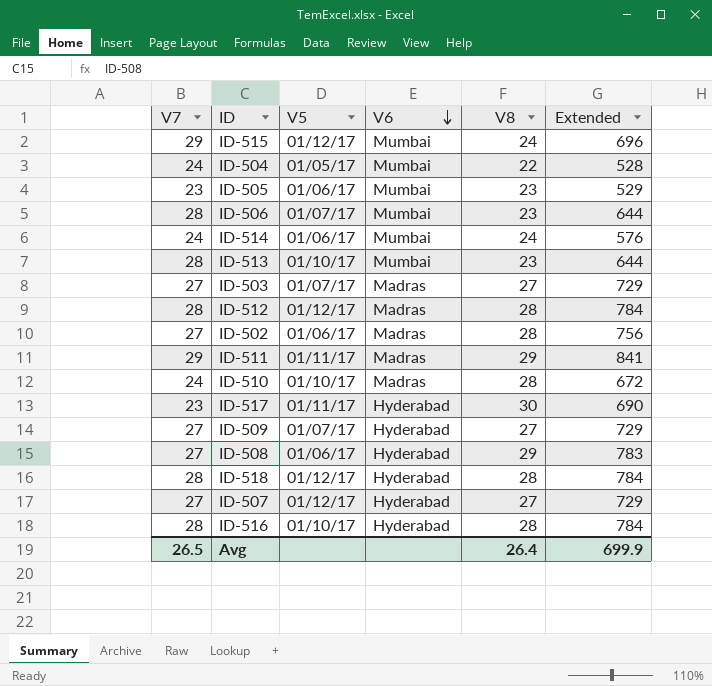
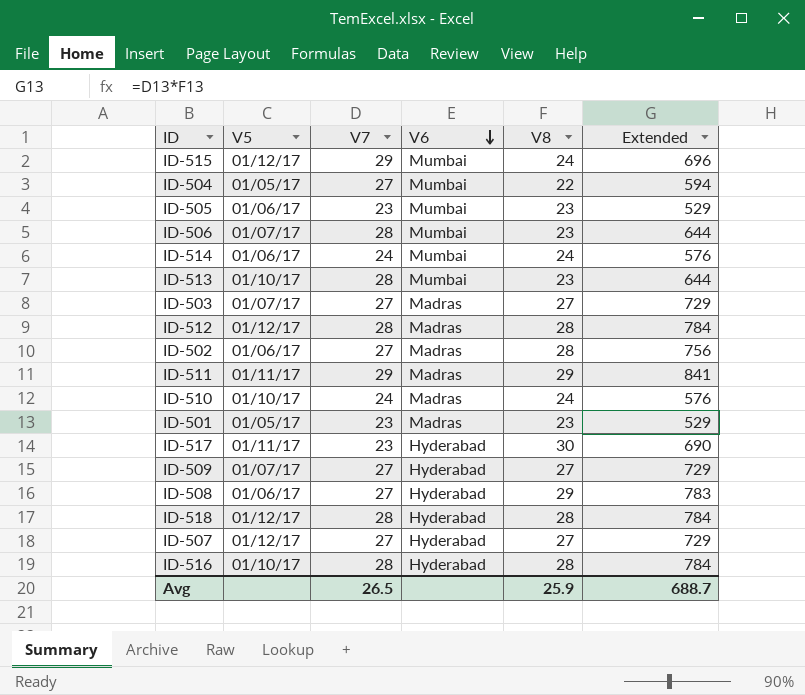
column V7 | position: 1 -> 3
ID-504 | V7: 24 -> 27
ID-504 | Extended: 528 -> 594
ID-510 | V8: 28 -> 24
ID-510 | Extended: 672 -> 576
row ID-501: none -> 01/05/17 | 23 | Madras | 23 | 529
Avg | V8: 26.4 -> 25.9
Avg | Extended: 699.9 -> 688.7

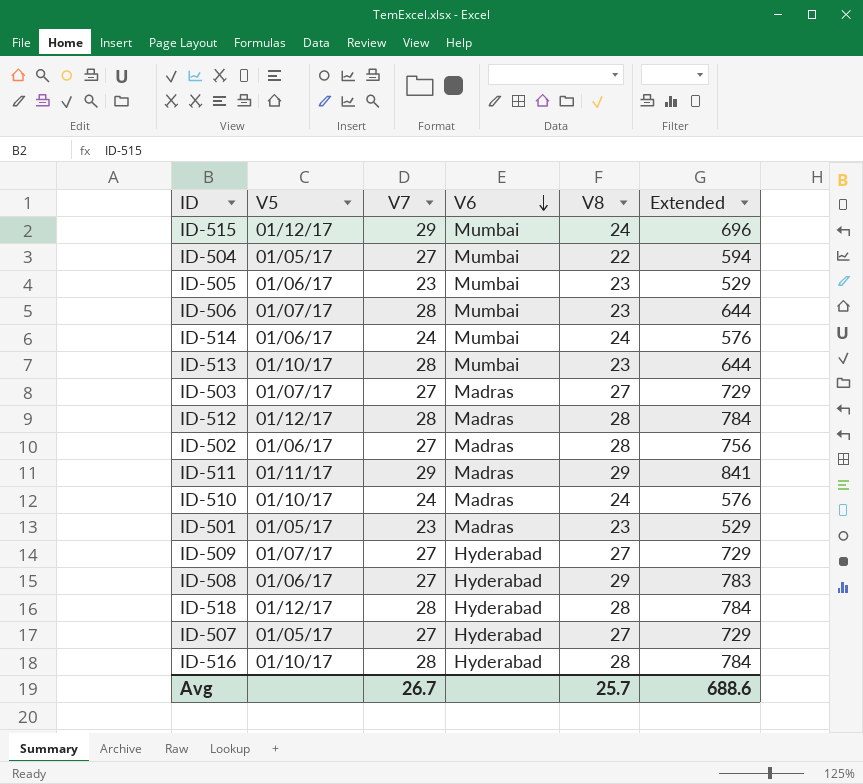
row ID-517: 01/11/17 | 23 | Hyderabad | 30 | 690 -> none
ID-507 | V5: 01/12/17 -> 01/05/17
Avg | V7: 26.5 -> 26.7
Avg | V8: 25.9 -> 25.7
Avg | Extended: 688.7 -> 688.6

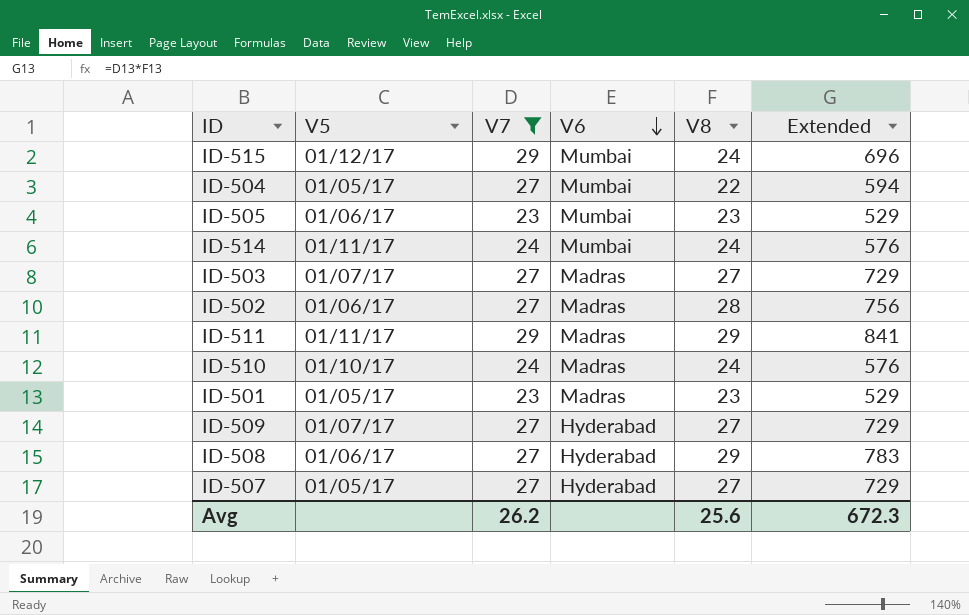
filter: none -> V7 != 28
ID-514 | V5: 01/06/17 -> 01/11/17
Avg | V7: 26.7 -> 26.2
Avg | V8: 25.7 -> 25.6
Avg | Extended: 688.6 -> 672.3

